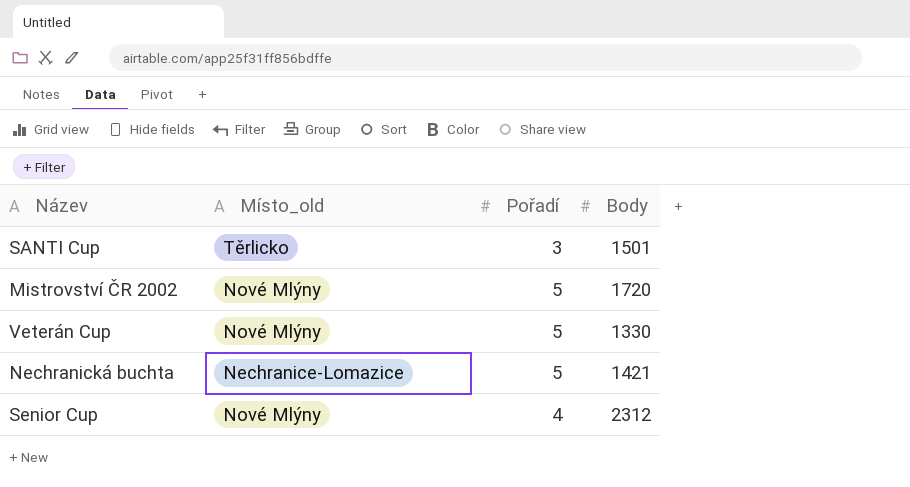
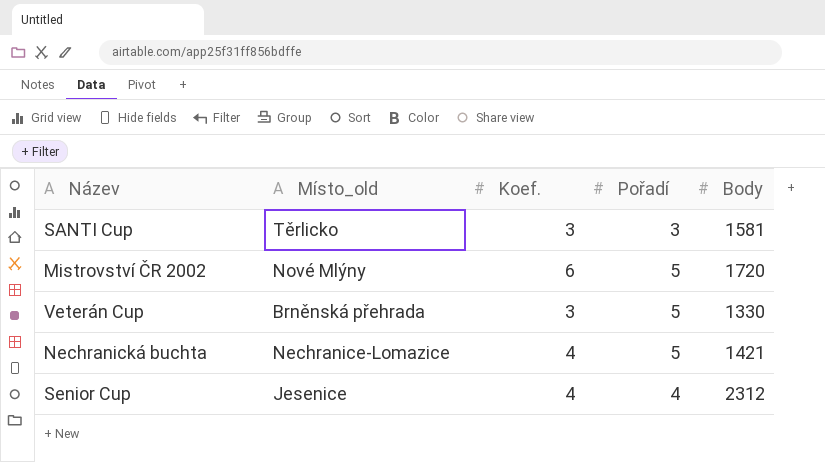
column Koef. | position: none -> 3
SANTI Cup | Body: 1501 -> 1581
Veterán Cup | Místo_old: Nové Mlýny -> Brněnská přehrada
Senior Cup | Místo_old: Nové Mlýny -> Jesenice

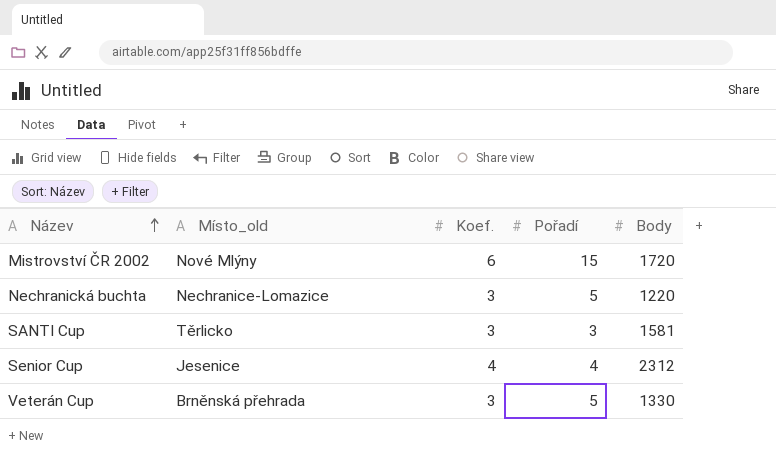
row order: none -> Název ascending
Mistrovství ČR 2002 | Pořadí: 5 -> 15
Nechranická buchta | Koef.: 4 -> 3
Nechranická buchta | Body: 1421 -> 1220

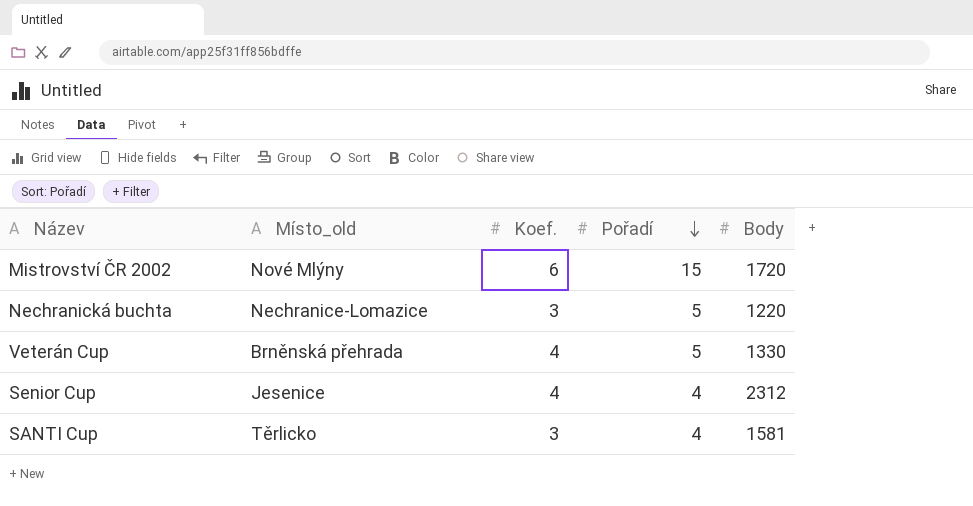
row order: Název ascending -> Pořadí descending
Veterán Cup | Koef.: 3 -> 4
SANTI Cup | Pořadí: 3 -> 4

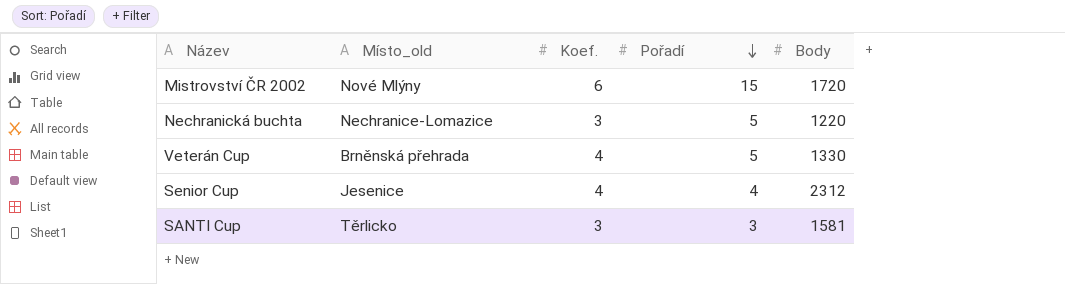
SANTI Cup | Pořadí: 4 -> 3

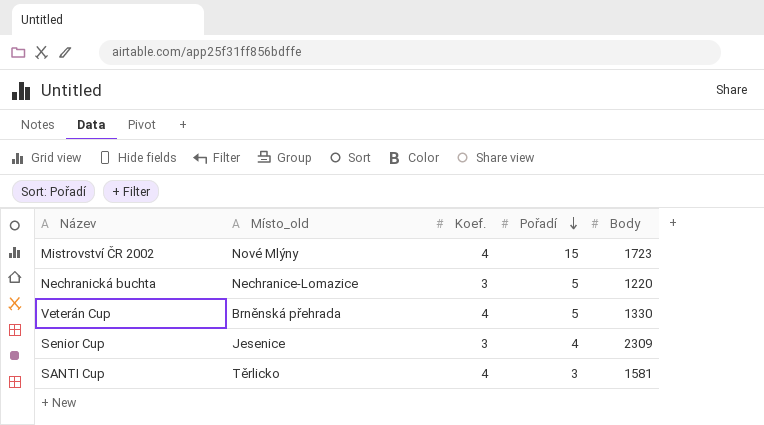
Mistrovství ČR 2002 | Koef.: 6 -> 4
Mistrovství ČR 2002 | Body: 1720 -> 1723
Senior Cup | Koef.: 4 -> 3
Senior Cup | Body: 2312 -> 2309
SANTI Cup | Koef.: 3 -> 4

